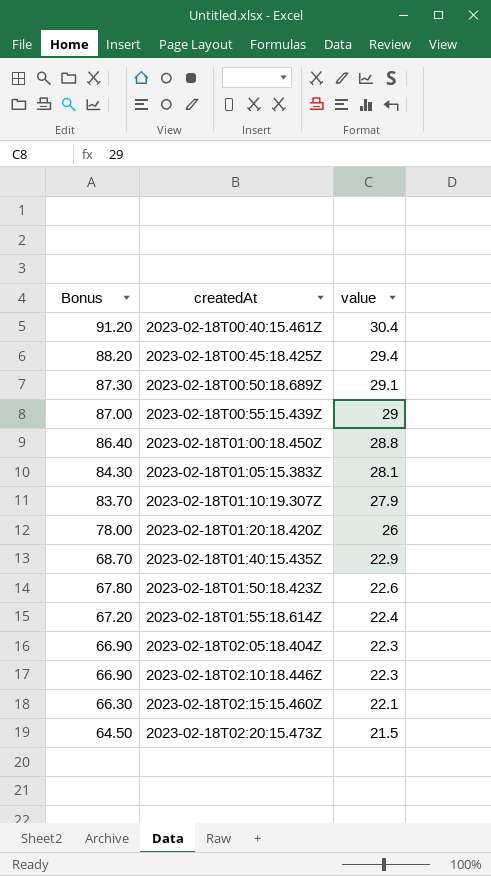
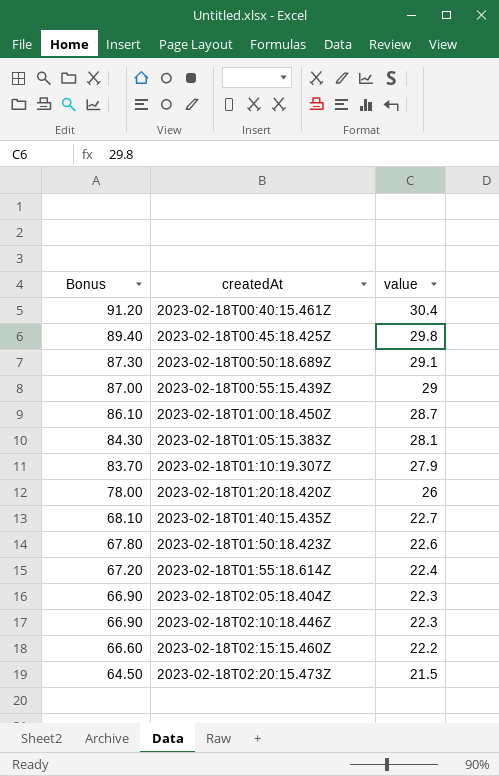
2023-02-18T00:45:18.425Z | Bonus: 88.20 -> 89.40
2023-02-18T00:45:18.425Z | value: 29.4 -> 29.8
2023-02-18T01:00:18.450Z | Bonus: 86.40 -> 86.10
2023-02-18T01:00:18.450Z | value: 28.8 -> 28.7
2023-02-18T01:40:15.435Z | Bonus: 68.70 -> 68.10
2023-02-18T01:40:15.435Z | value: 22.9 -> 22.7
2023-02-18T02:15:15.460Z | Bonus: 66.30 -> 66.60
2023-02-18T02:15:15.460Z | value: 22.1 -> 22.2

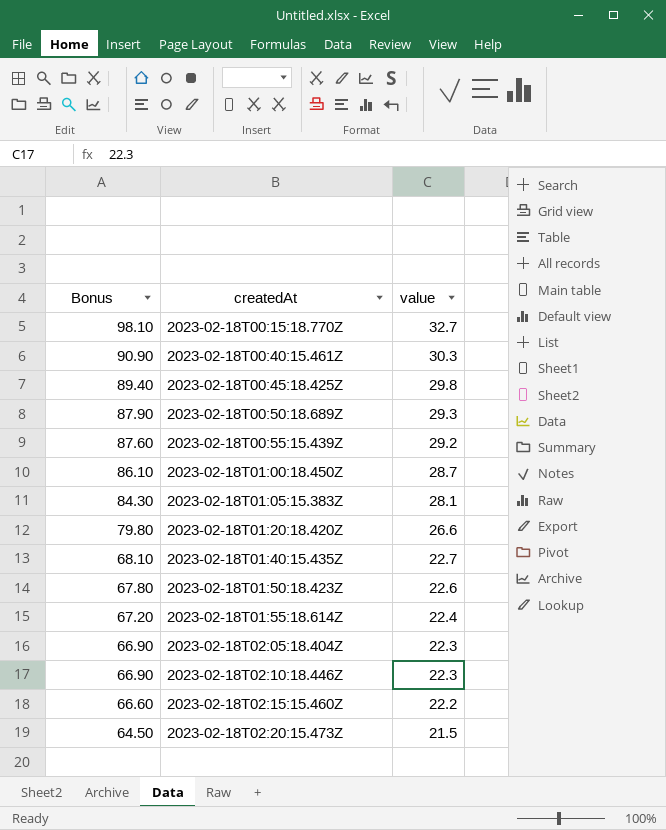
row 2023-02-18T01:10:19.307Z: 83.70 | 27.9 -> none
row 2023-02-18T00:15:18.770Z: none -> 98.10 | 32.7
2023-02-18T00:40:15.461Z | Bonus: 91.20 -> 90.90
2023-02-18T00:40:15.461Z | value: 30.4 -> 30.3
2023-02-18T00:50:18.689Z | Bonus: 87.30 -> 87.90
2023-02-18T00:50:18.689Z | value: 29.1 -> 29.3
2023-02-18T00:55:15.439Z | Bonus: 87.00 -> 87.60
2023-02-18T00:55:15.439Z | value: 29 -> 29.2
2023-02-18T01:20:18.420Z | Bonus: 78.00 -> 79.80
2023-02-18T01:20:18.420Z | value: 26 -> 26.6

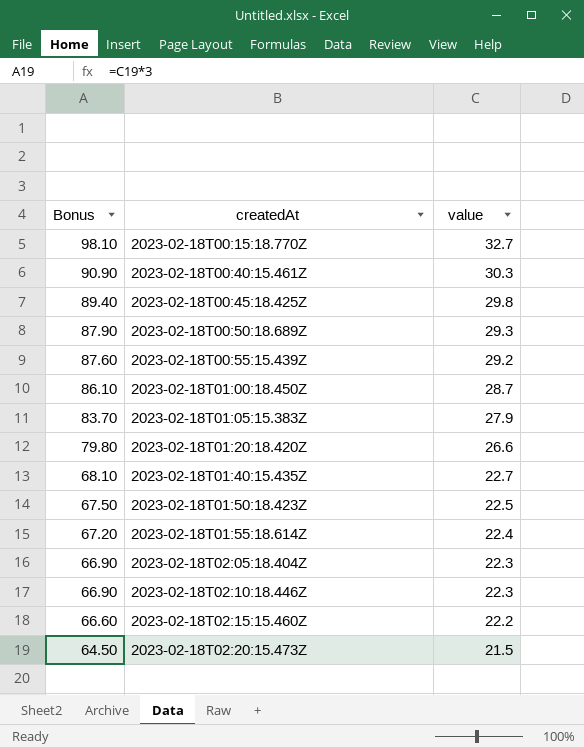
2023-02-18T01:05:15.383Z | Bonus: 84.30 -> 83.70
2023-02-18T01:05:15.383Z | value: 28.1 -> 27.9
2023-02-18T01:50:18.423Z | Bonus: 67.80 -> 67.50
2023-02-18T01:50:18.423Z | value: 22.6 -> 22.5

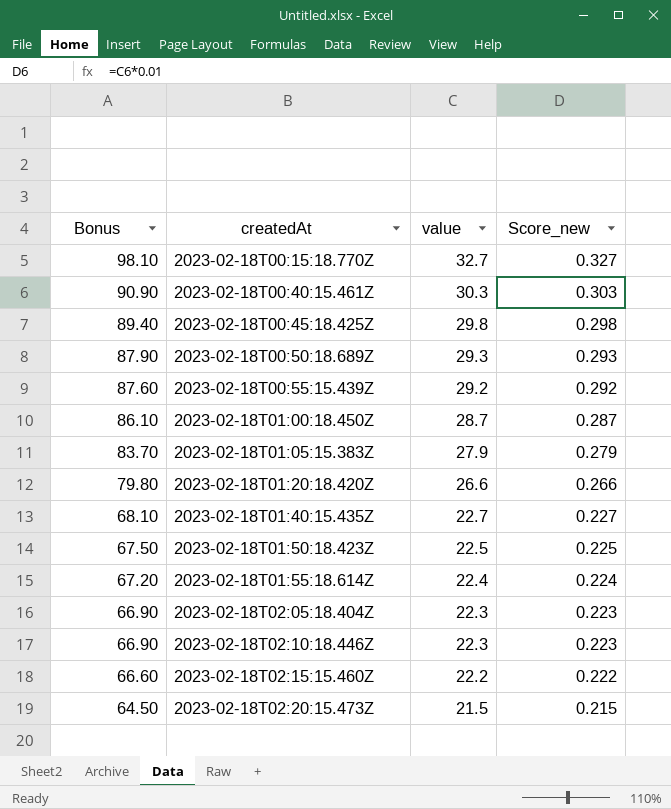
column Score_new | formula: none -> [value] * 0.01

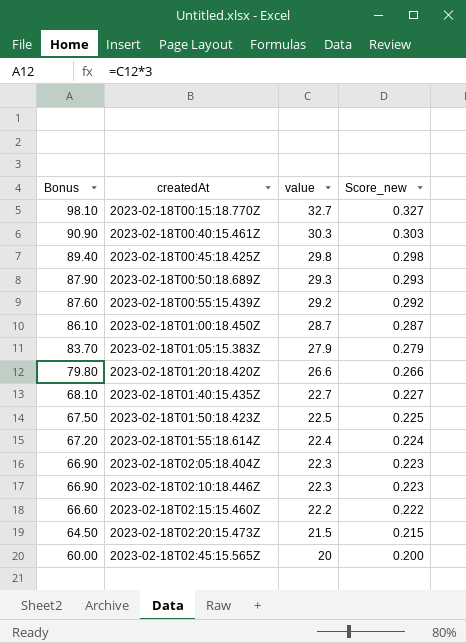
row 2023-02-18T02:45:15.565Z: none -> 60.00 | 20 | 0.200

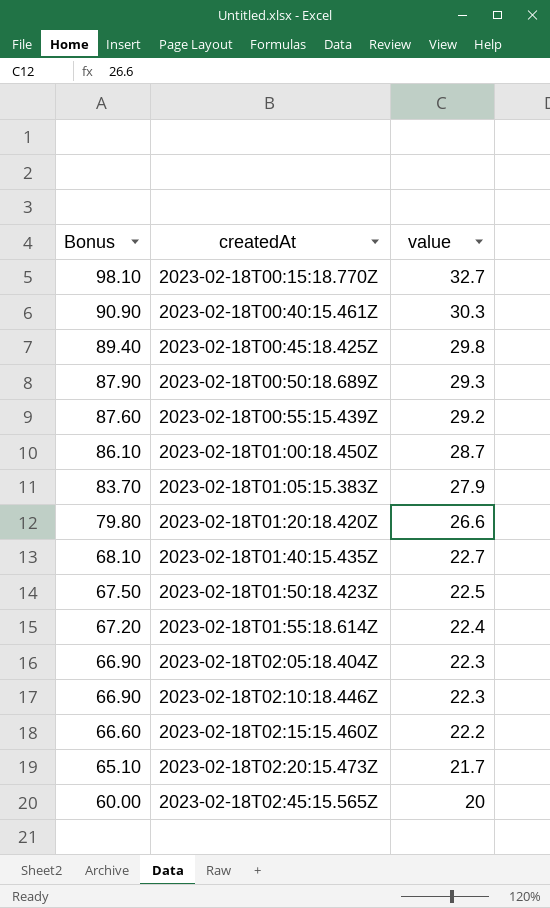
column Score_new | formula: [value] * 0.01 -> none
2023-02-18T02:20:15.473Z | Bonus: 64.50 -> 65.10
2023-02-18T02:20:15.473Z | value: 21.5 -> 21.7

